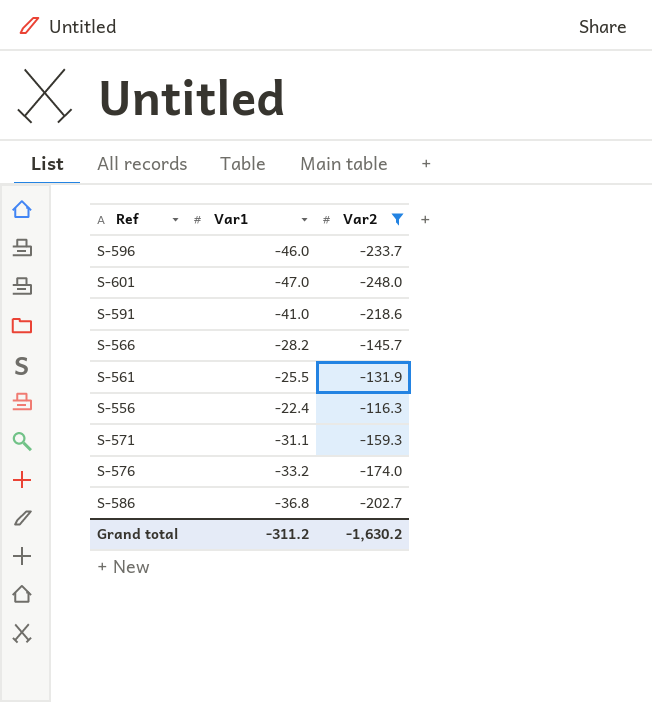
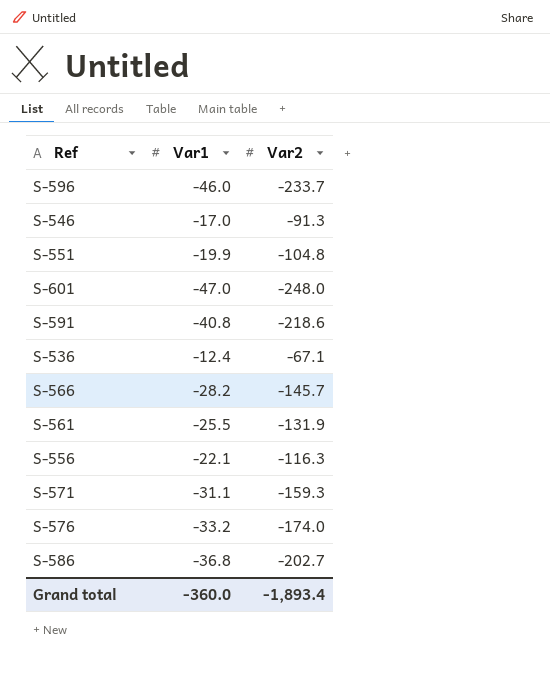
filter: Var2 <= -116.3 -> none
S-591 | Var1: -41.0 -> -40.8
S-556 | Var1: -22.4 -> -22.1
Grand total | Var1: -311.2 -> -360.0
Grand total | Var2: -1,630.2 -> -1,893.4

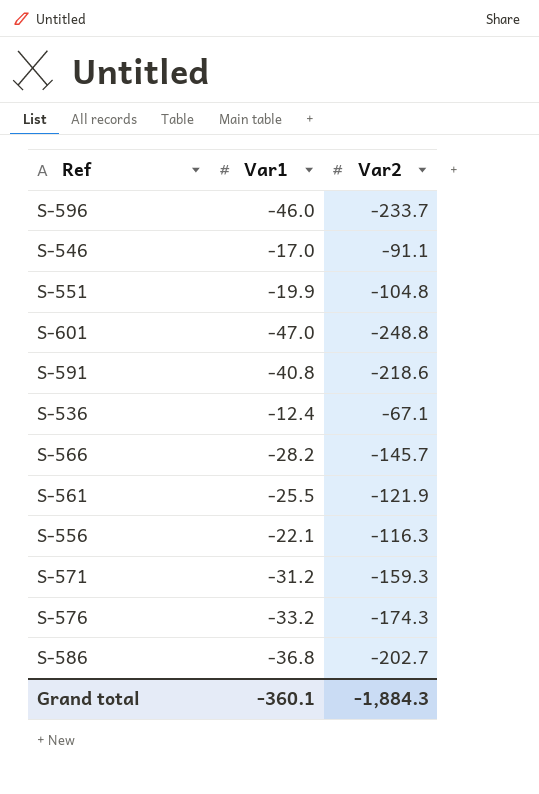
S-546 | Var2: -91.3 -> -91.1
S-601 | Var2: -248.0 -> -248.8
S-561 | Var2: -131.9 -> -121.9
S-571 | Var1: -31.1 -> -31.2
S-576 | Var2: -174.0 -> -174.3
Grand total | Var1: -360.0 -> -360.1
Grand total | Var2: -1,893.4 -> -1,884.3

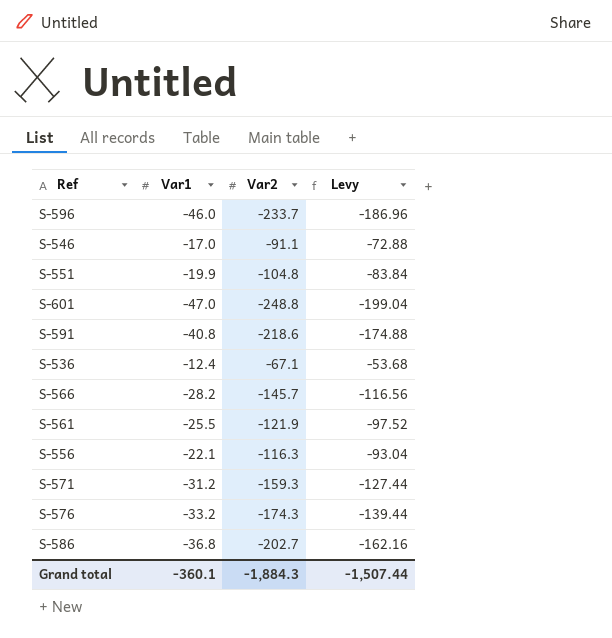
column Levy | formula: none -> [Var2] * 0.8

